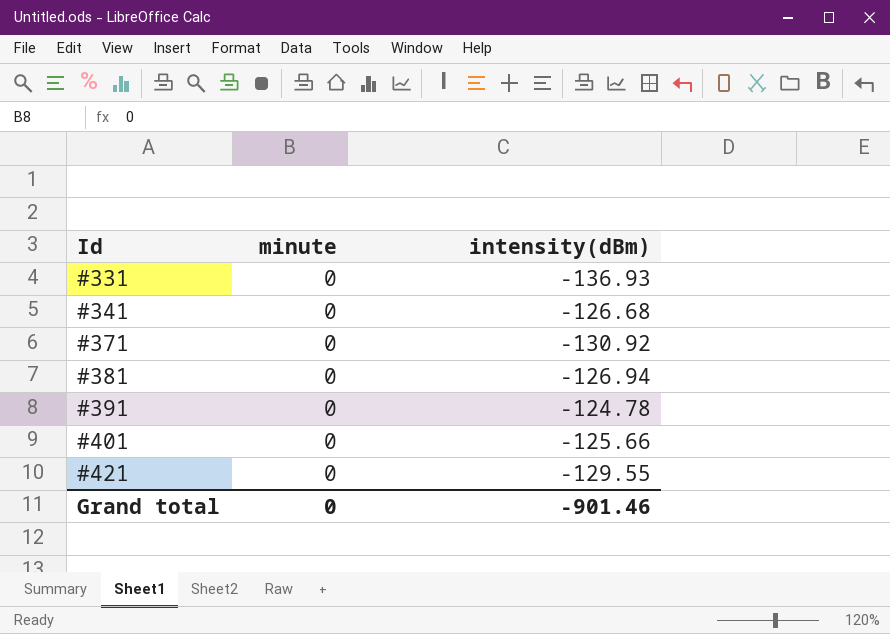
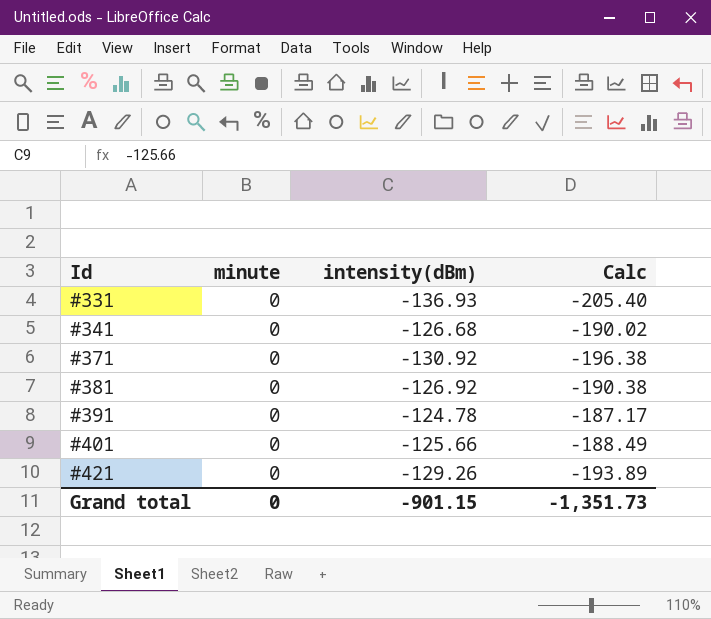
column Calc | formula: none -> [intensity(dBm)] * 1.5
#381 | intensity(dBm): -126.94 -> -126.92
#421 | intensity(dBm): -129.55 -> -129.26
Grand total | intensity(dBm): -901.46 -> -901.15

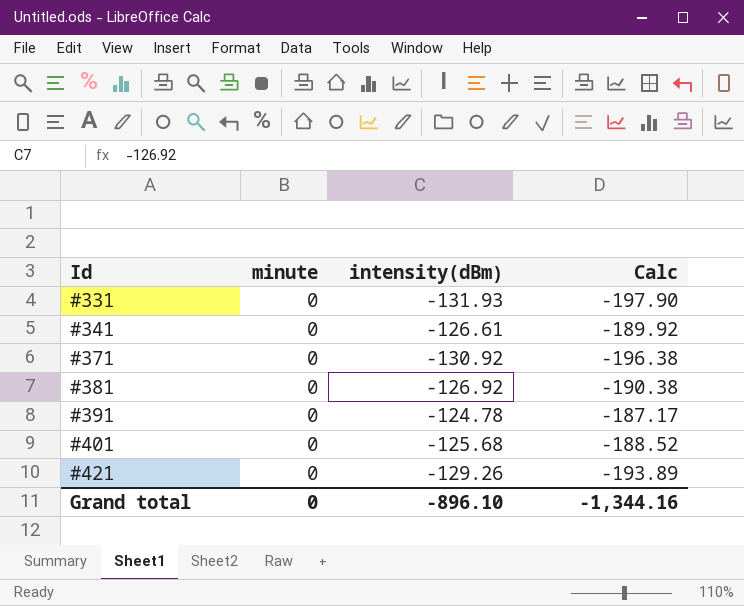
#331 | intensity(dBm): -136.93 -> -131.93
#331 | Calc: -205.40 -> -197.90
#341 | intensity(dBm): -126.68 -> -126.61
#341 | Calc: -190.02 -> -189.92
#401 | intensity(dBm): -125.66 -> -125.68
#401 | Calc: -188.49 -> -188.52
Grand total | intensity(dBm): -901.15 -> -896.10
Grand total | Calc: -1,351.73 -> -1,344.16

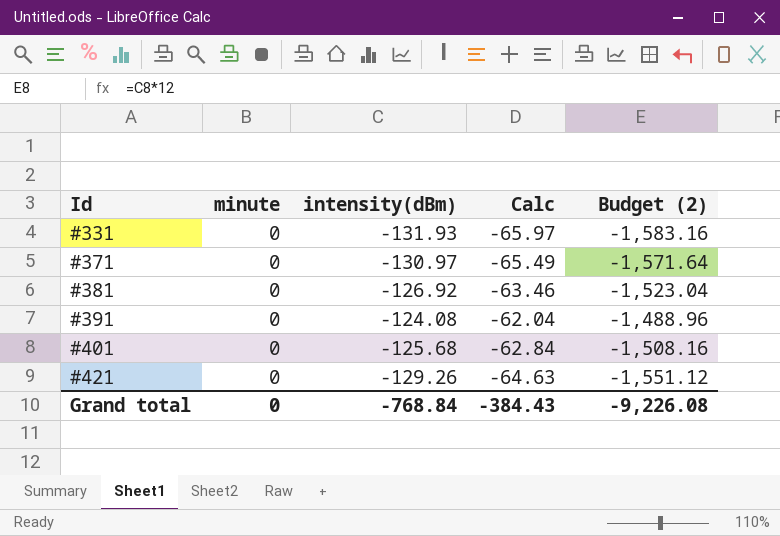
column Calc | formula: [intensity(dBm)] * 1.5 -> [intensity(dBm)] * 0.5
column Budget (2) | formula: none -> [intensity(dBm)] * 12
row #341: 0 | -126.61 | -189.92 -> none
#371 | intensity(dBm): -130.92 -> -130.97
#391 | intensity(dBm): -124.78 -> -124.08
Grand total | intensity(dBm): -896.10 -> -768.84
Grand total | Calc: -1,344.16 -> -384.43

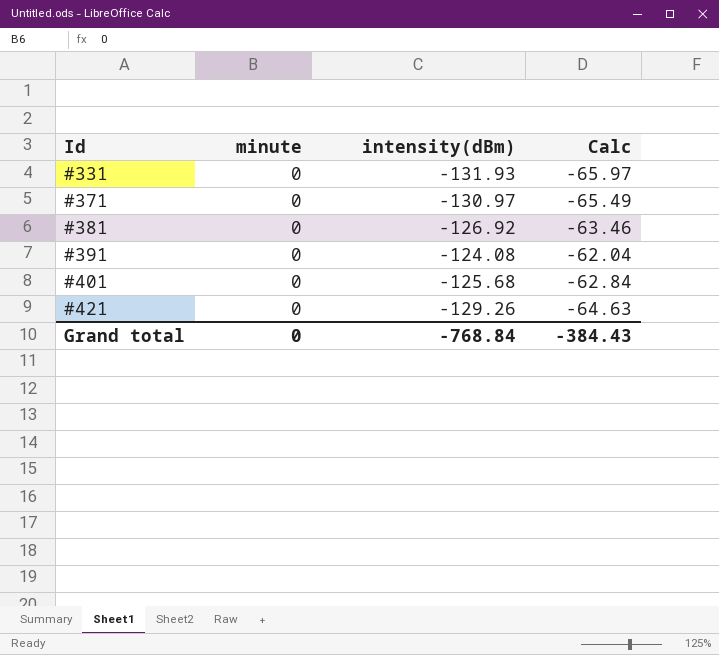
column Budget (2) | formula: [intensity(dBm)] * 12 -> none

